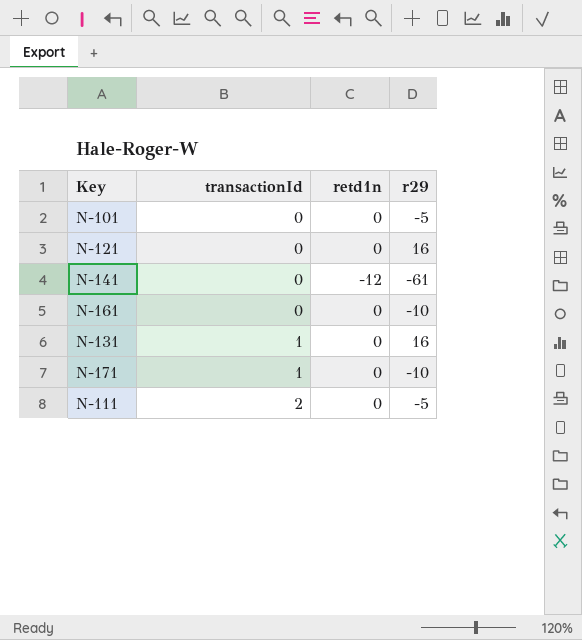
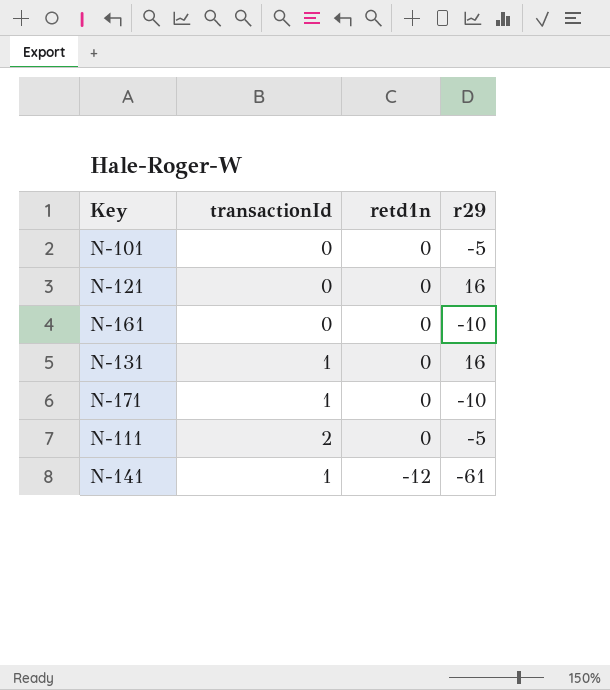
row order: transactionId ascending -> retd1n descending
N-141 | transactionId: 0 -> 1

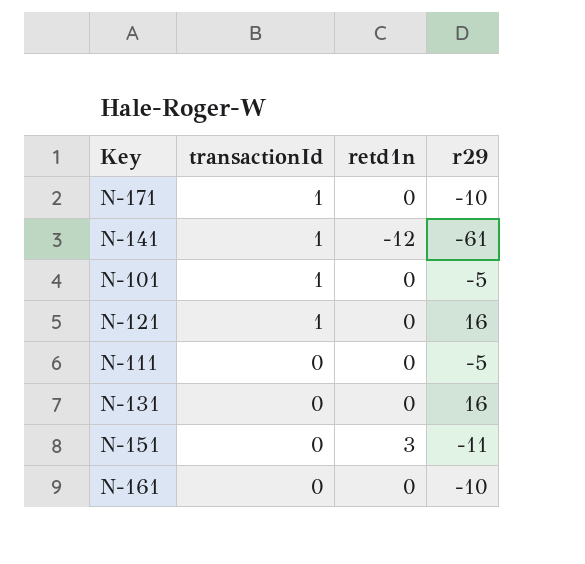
row order: retd1n descending -> transactionId descending
N-101 | transactionId: 0 -> 1
N-121 | transactionId: 0 -> 1
N-111 | transactionId: 2 -> 0
N-131 | transactionId: 1 -> 0
row N-151: none -> 0 | 3 | -11

